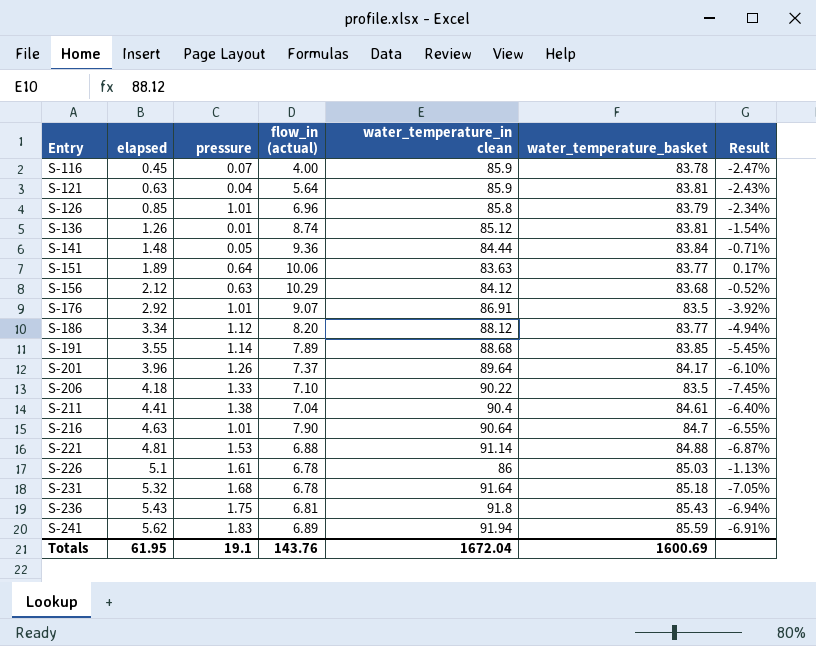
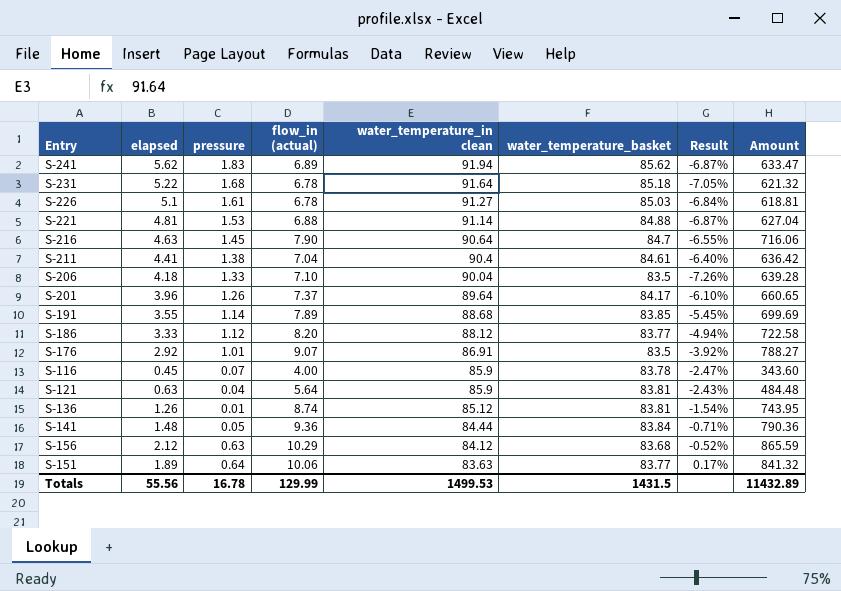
row order: Entry ascending -> water_temperature_in clean descending
column Amount | formula: none -> [flow_in (actual)] * [water_temperature_in clean]
row S-126: 0.85 | 1.01 | 6.96 | 85.8 | 83.79 | -2.34% -> none
row S-236: 5.43 | 1.75 | 6.81 | 91.8 | 85.43 | -6.94% -> none
S-241 | water_temperature_basket: 85.59 -> 85.62
S-241 | Result: -6.91% -> -6.87%
S-231 | elapsed: 5.32 -> 5.22
S-226 | water_temperature_in clean: 86 -> 91.27
S-226 | Result: -1.13% -> -6.84%
S-216 | pressure: 1.01 -> 1.45
S-206 | water_temperature_in clean: 90.22 -> 90.04
S-206 | Result: -7.45% -> -7.26%
S-186 | elapsed: 3.34 -> 3.33
Totals | elapsed: 61.95 -> 55.56
Totals | pressure: 19.1 -> 16.78
Totals | flow_in (actual): 143.76 -> 129.99
Totals | water_temperature_in clean: 1672.04 -> 1499.53
Totals | water_temperature_basket: 1600.69 -> 1431.5

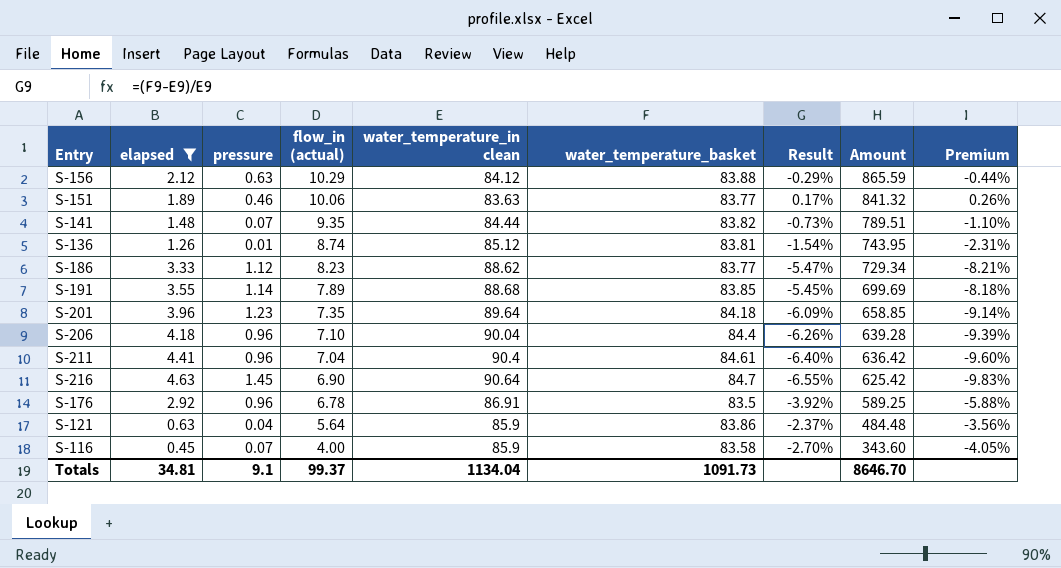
filter: none -> elapsed <= 4.63
row order: water_temperature_in clean descending -> flow_in (actual) descending
column Premium | formula: none -> [Result] * 1.5
S-156 | water_temperature_basket: 83.68 -> 83.88
S-156 | Result: -0.52% -> -0.29%
S-151 | pressure: 0.64 -> 0.46
S-141 | pressure: 0.05 -> 0.07
S-141 | flow_in (actual): 9.36 -> 9.35
S-141 | water_temperature_basket: 83.84 -> 83.82
S-141 | Result: -0.71% -> -0.73%
S-141 | Amount: 790.36 -> 789.51
S-186 | flow_in (actual): 8.20 -> 8.23
S-186 | water_temperature_in clean: 88.12 -> 88.62
S-186 | Result: -4.94% -> -5.47%
S-186 | Amount: 722.58 -> 729.34
S-201 | pressure: 1.26 -> 1.23
S-201 | flow_in (actual): 7.37 -> 7.35
S-201 | water_temperature_basket: 84.17 -> 84.18
S-201 | Result: -6.10% -> -6.09%
S-201 | Amount: 660.65 -> 658.85
S-206 | pressure: 1.33 -> 0.96
S-206 | water_temperature_basket: 83.5 -> 84.4
S-206 | Result: -7.26% -> -6.26%
S-211 | pressure: 1.38 -> 0.96
S-216 | flow_in (actual): 7.90 -> 6.90
S-216 | Amount: 716.06 -> 625.42
S-176 | pressure: 1.01 -> 0.96
S-176 | flow_in (actual): 9.07 -> 6.78
S-176 | Amount: 788.27 -> 589.25
S-121 | water_temperature_basket: 83.81 -> 83.86
S-121 | Result: -2.43% -> -2.37%
S-116 | water_temperature_basket: 83.78 -> 83.58
S-116 | Result: -2.47% -> -2.70%
Totals | elapsed: 55.56 -> 34.81
Totals | pressure: 16.78 -> 9.1
Totals | flow_in (actual): 129.99 -> 99.37
Totals | water_temperature_in clean: 1499.53 -> 1134.04
Totals | water_temperature_basket: 1431.5 -> 1091.73
Totals | Amount: 11432.89 -> 8646.70

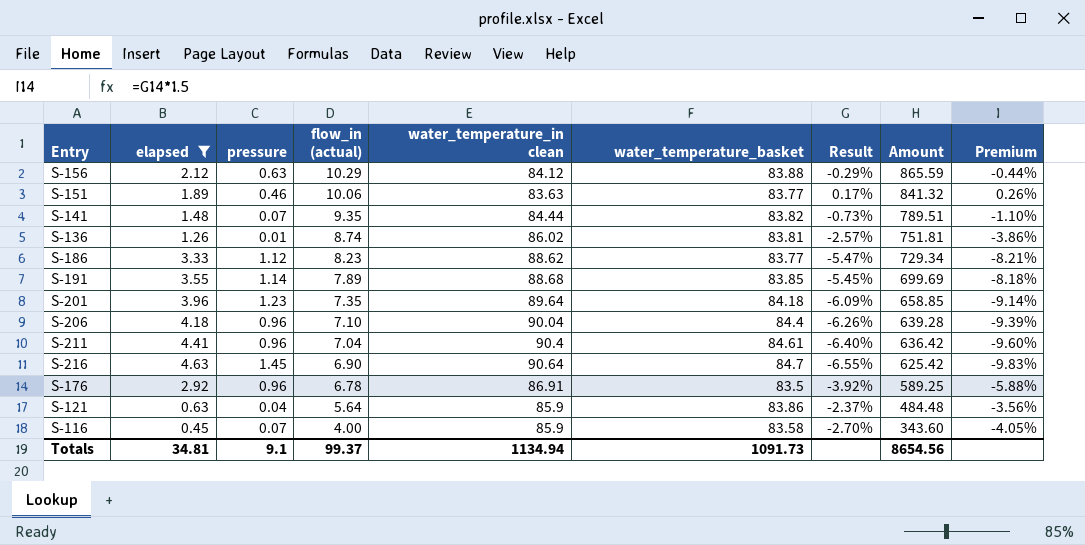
S-136 | water_temperature_in clean: 85.12 -> 86.02
S-136 | Result: -1.54% -> -2.57%
S-136 | Amount: 743.95 -> 751.81
S-136 | Premium: -2.31% -> -3.86%
Totals | water_temperature_in clean: 1134.04 -> 1134.94
Totals | Amount: 8646.70 -> 8654.56

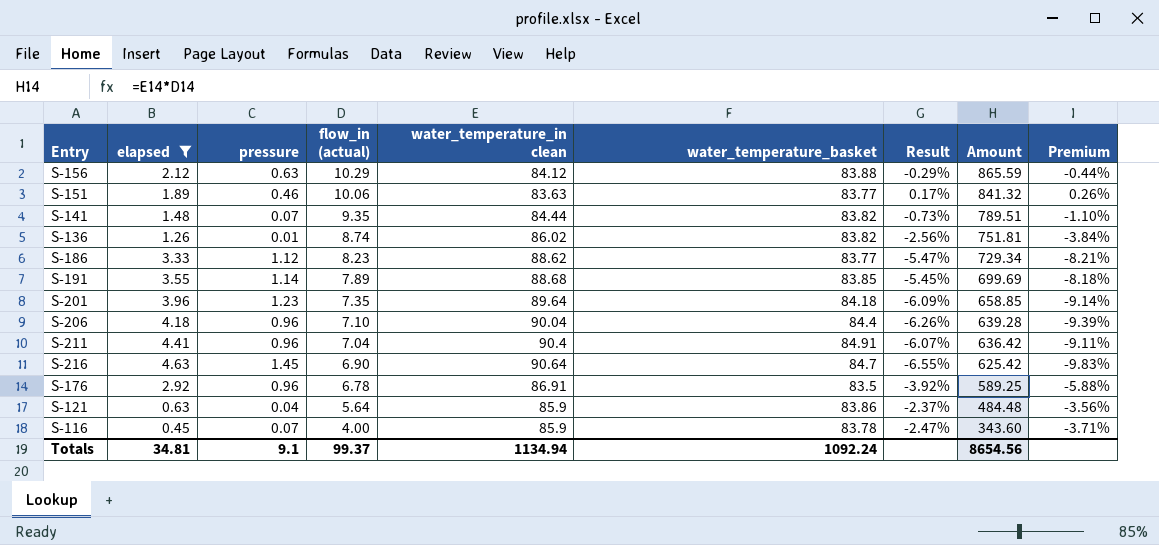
S-136 | water_temperature_basket: 83.81 -> 83.82
S-136 | Result: -2.57% -> -2.56%
S-136 | Premium: -3.86% -> -3.84%
S-211 | water_temperature_basket: 84.61 -> 84.91
S-211 | Result: -6.40% -> -6.07%
S-211 | Premium: -9.60% -> -9.11%
S-116 | water_temperature_basket: 83.58 -> 83.78
S-116 | Result: -2.70% -> -2.47%
S-116 | Premium: -4.05% -> -3.71%
Totals | water_temperature_basket: 1091.73 -> 1092.24

